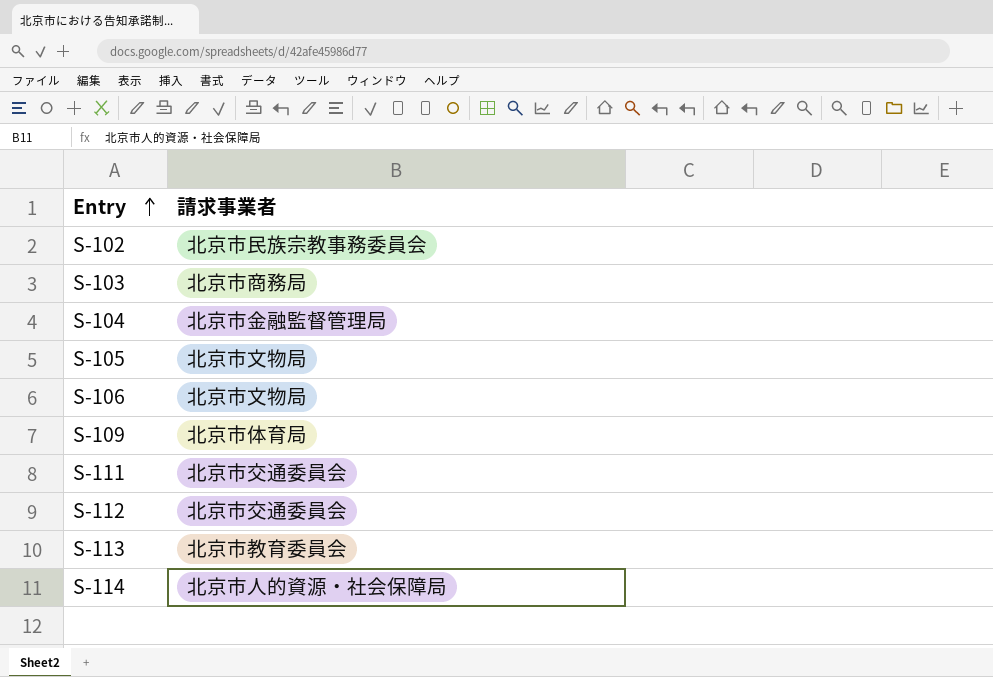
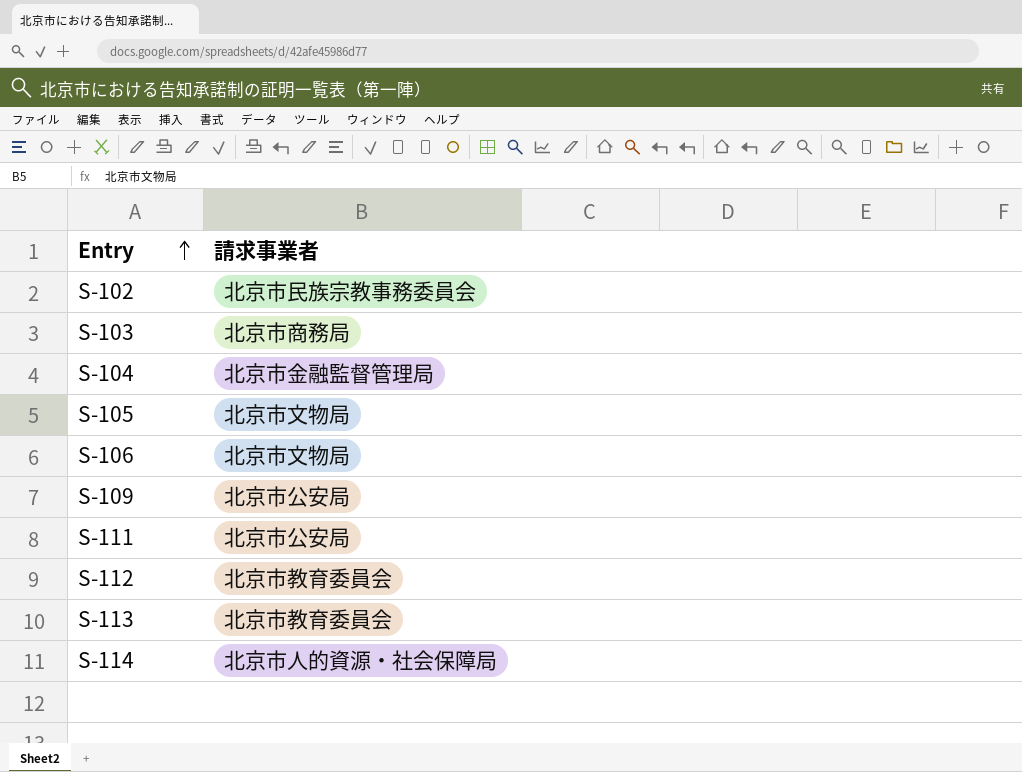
S-109 | 請求事業者: 北京市体育局 -> 北京市公安局
S-111 | 請求事業者: 北京市交通委員会 -> 北京市公安局
S-112 | 請求事業者: 北京市交通委員会 -> 北京市教育委員会

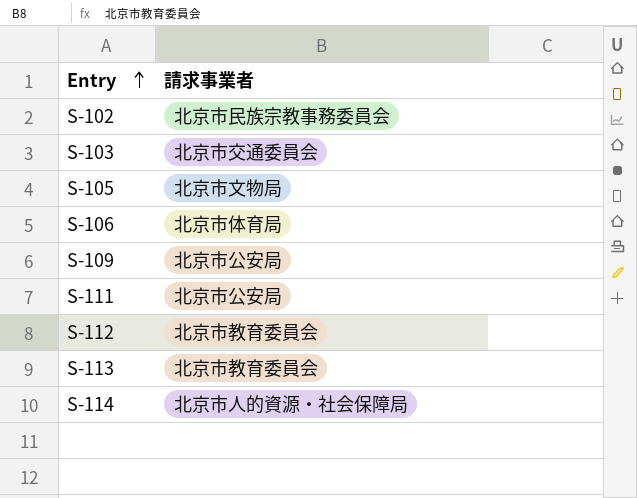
row S-104: 北京市金融監督管理局 -> none
S-103 | 請求事業者: 北京市商務局 -> 北京市交通委員会
S-106 | 請求事業者: 北京市文物局 -> 北京市体育局

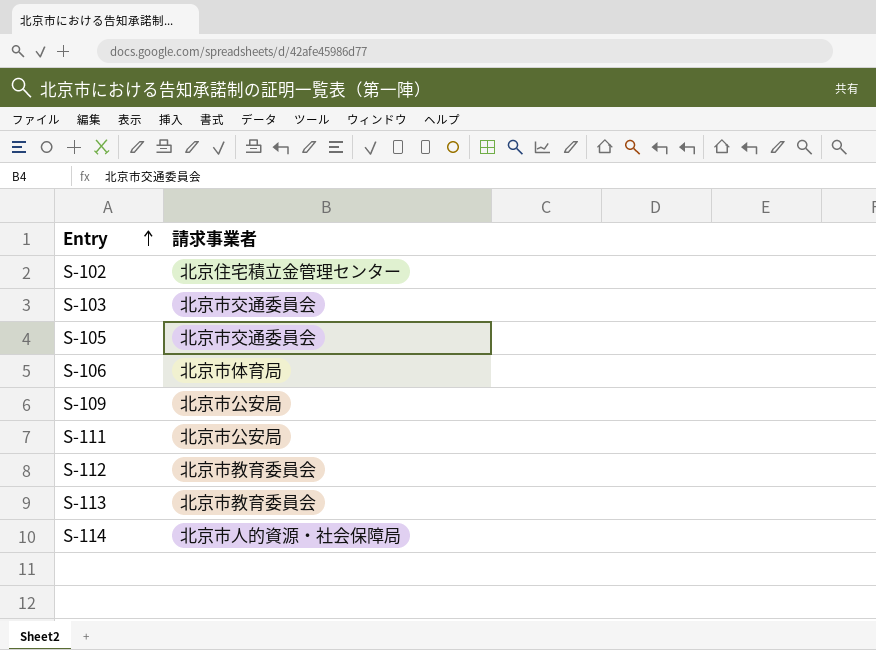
S-102 | 請求事業者: 北京市民族宗教事務委員会 -> 北京住宅積立金管理センター
S-105 | 請求事業者: 北京市文物局 -> 北京市交通委員会

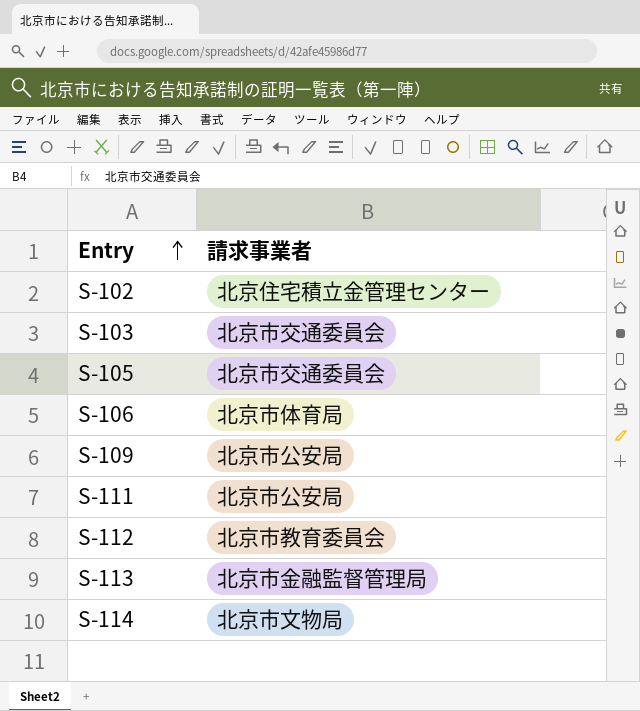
S-113 | 請求事業者: 北京市教育委員会 -> 北京市金融監督管理局
S-114 | 請求事業者: 北京市人的資源・社会保障局 -> 北京市文物局

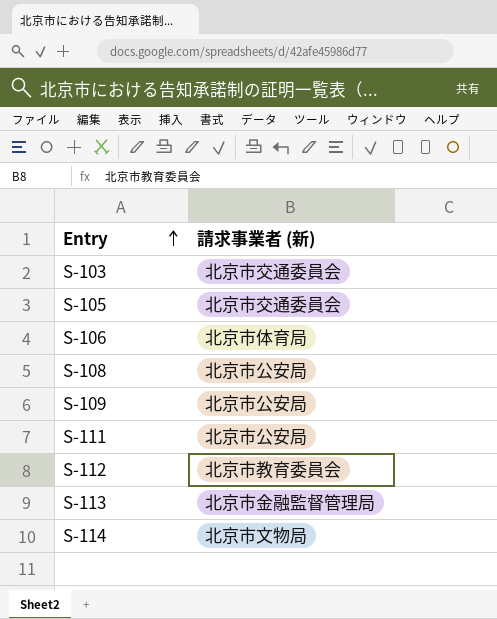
column name: 請求事業者 -> 請求事業者 (新)
row S-102: 北京住宅積立金管理センター -> none
row S-108: none -> 北京市公安局

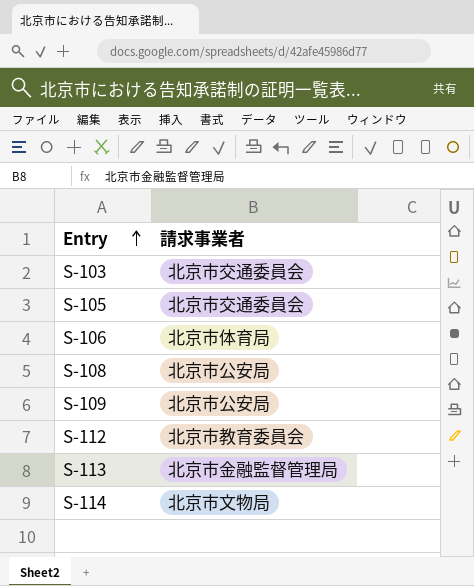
column name: 請求事業者 (新) -> 請求事業者
row S-111: 北京市公安局 -> none

